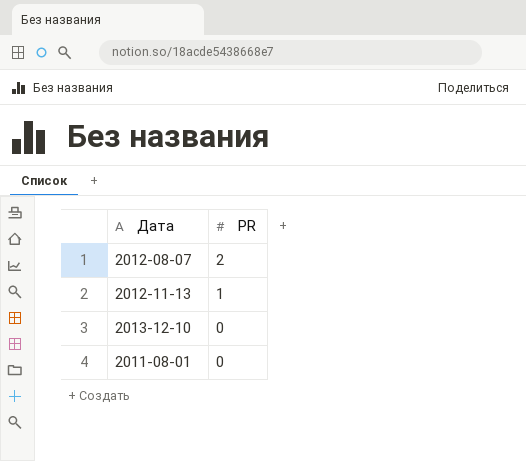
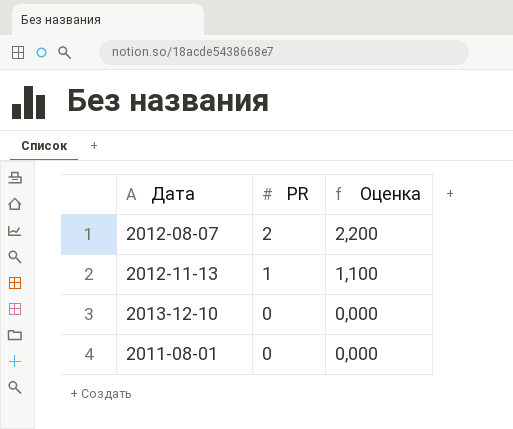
column Оценка | formula: none -> [PR] * 1,1

